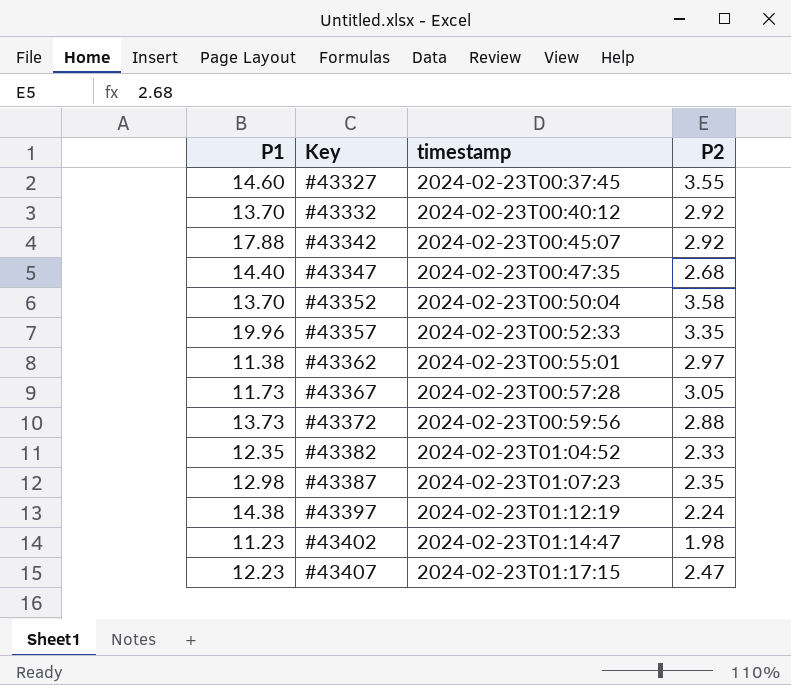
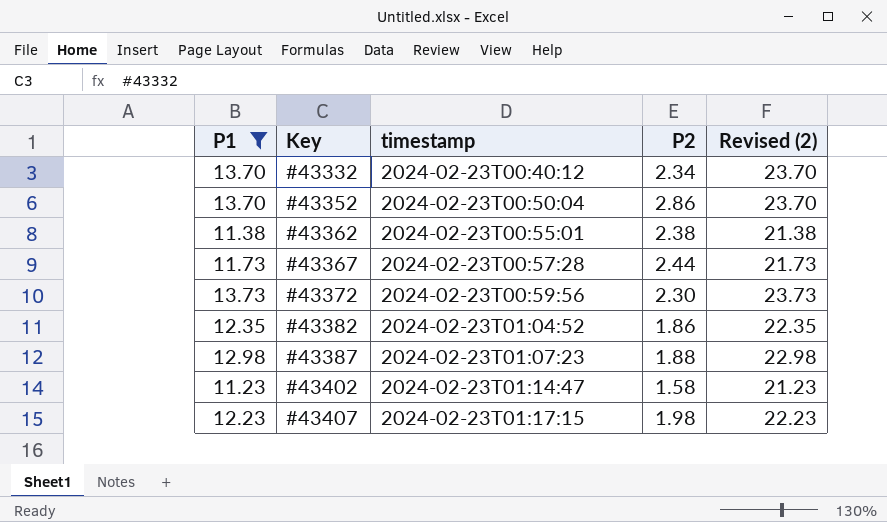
filter: none -> P1 <= 13.73
column Revised (2) | formula: none -> [P1] + 10
#43332 | P2: 2.92 -> 2.34
#43352 | P2: 3.58 -> 2.86
#43362 | P2: 2.97 -> 2.38
#43367 | P2: 3.05 -> 2.44
#43372 | P2: 2.88 -> 2.30
#43382 | P2: 2.33 -> 1.86
#43387 | P2: 2.35 -> 1.88
#43402 | P2: 1.98 -> 1.58
#43407 | P2: 2.47 -> 1.98

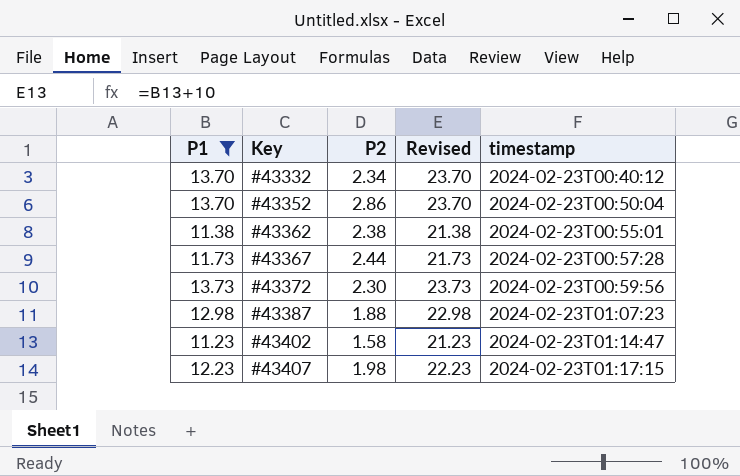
column name: Revised (2) -> Revised
column timestamp | position: 3 -> 5
row #43382: 12.35 | 2024-02-23T01:04:52 | 1.86 | 22.35 -> none

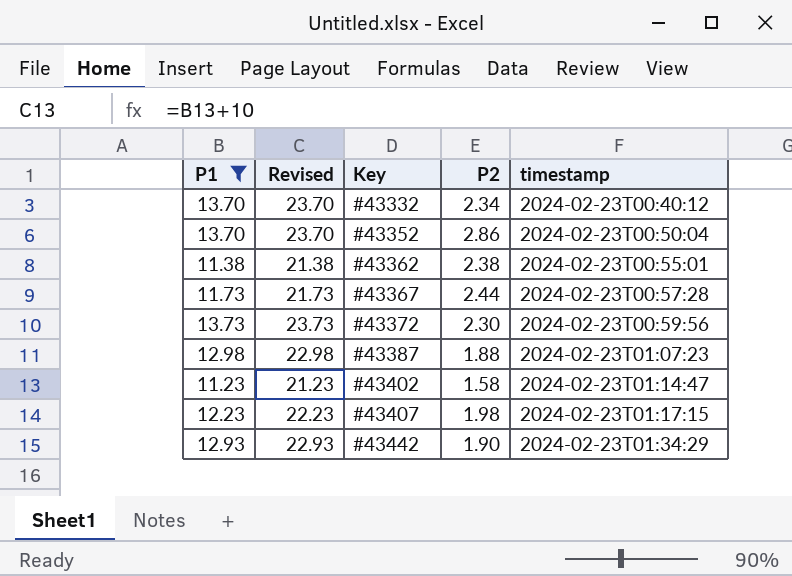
column Revised | position: 4 -> 2
row #43442: none -> 12.93 | 22.93 | 1.90 | 2024-02-23T01:34:29

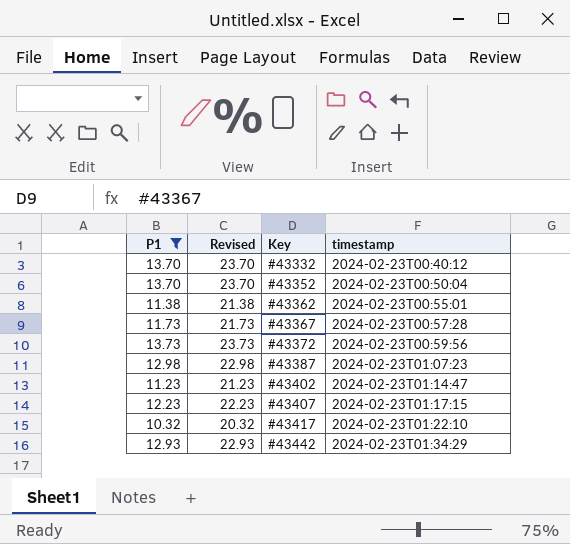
column P2 | position: 4 -> none
row #43417: none -> 10.32 | 20.32 | 2024-02-23T01:22:10

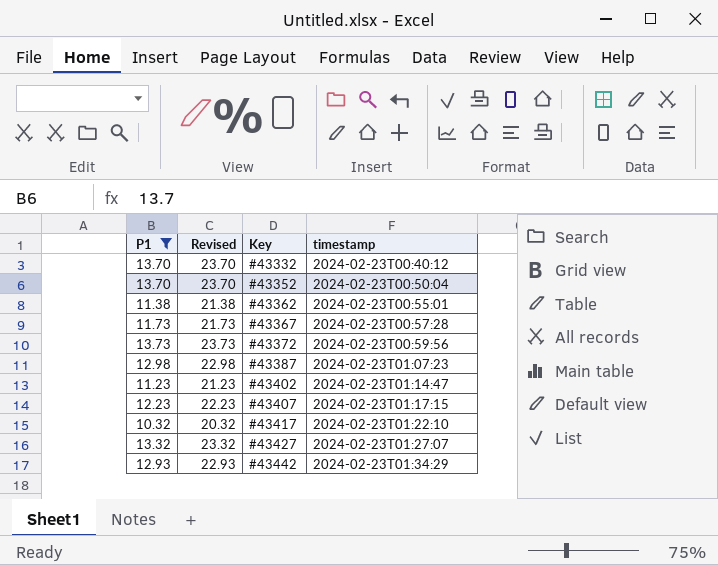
row #43427: none -> 13.32 | 23.32 | 2024-02-23T01:27:07

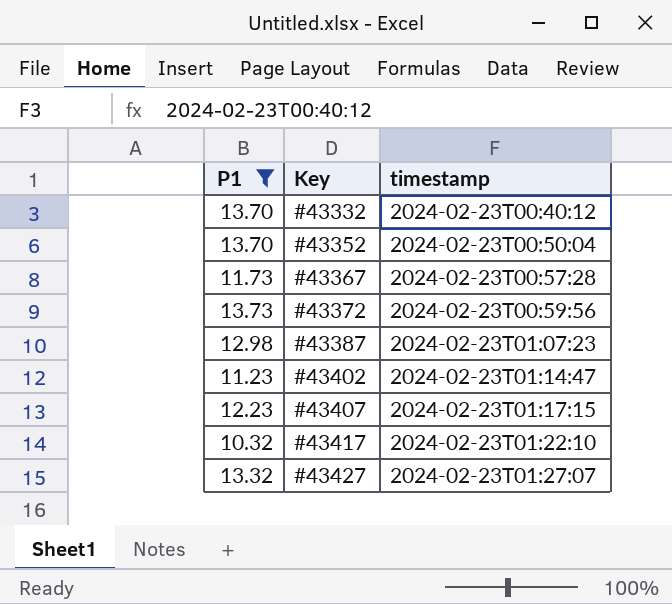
column Revised | formula: [P1] + 10 -> none
row #43362: 11.38 | 21.38 | 2024-02-23T00:55:01 -> none
row #43442: 12.93 | 22.93 | 2024-02-23T01:34:29 -> none

